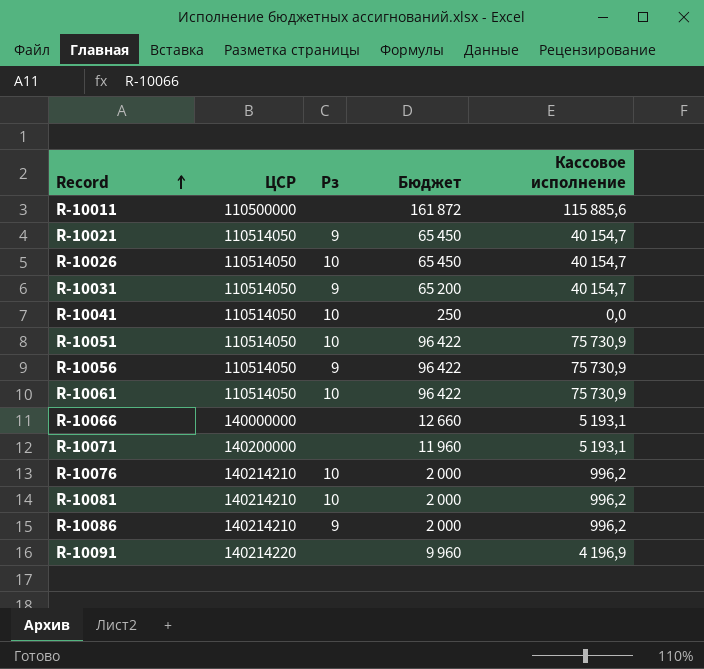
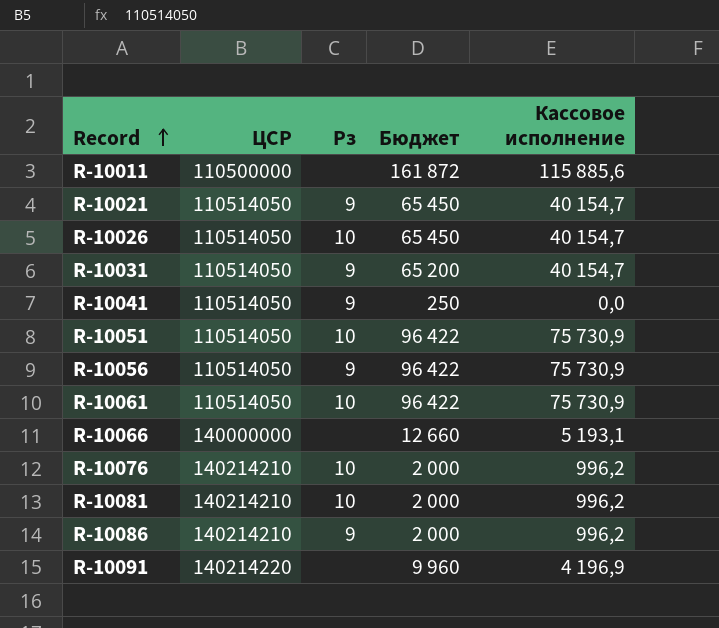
row R-10071: 140200000 | none | 11 960 | 5 193,1 -> none
R-10041 | Рз: 10 -> 9

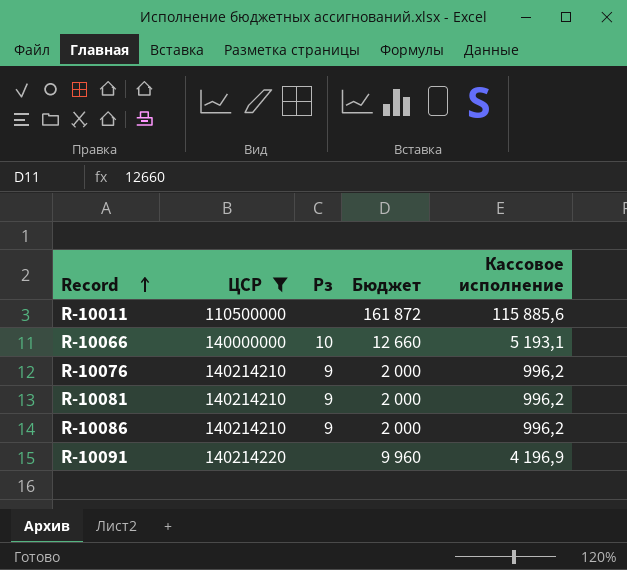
filter: none -> ЦСР != 110514050
R-10066 | Рз: none -> 10
R-10076 | Рз: 10 -> 9
R-10081 | Рз: 10 -> 9

